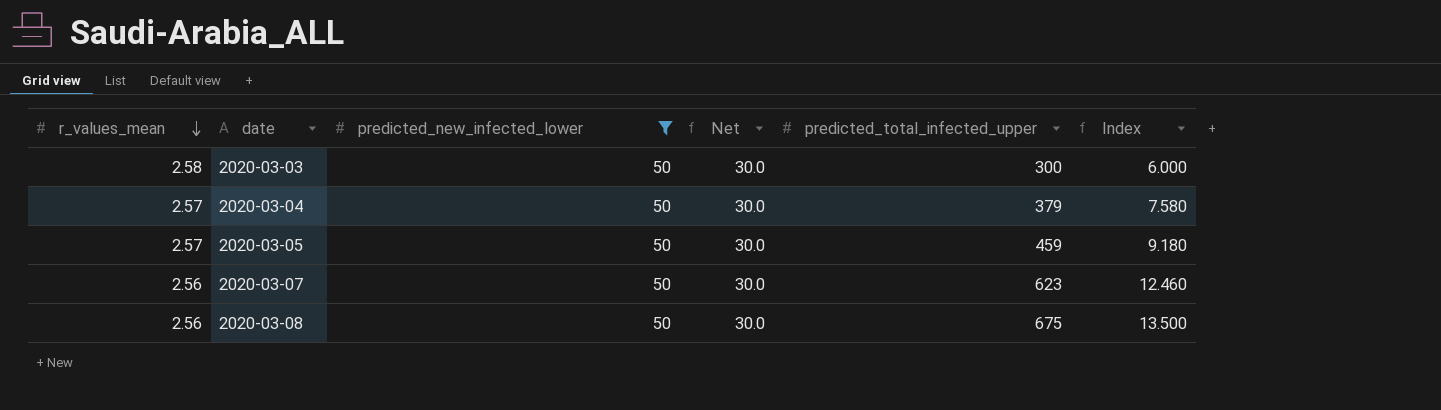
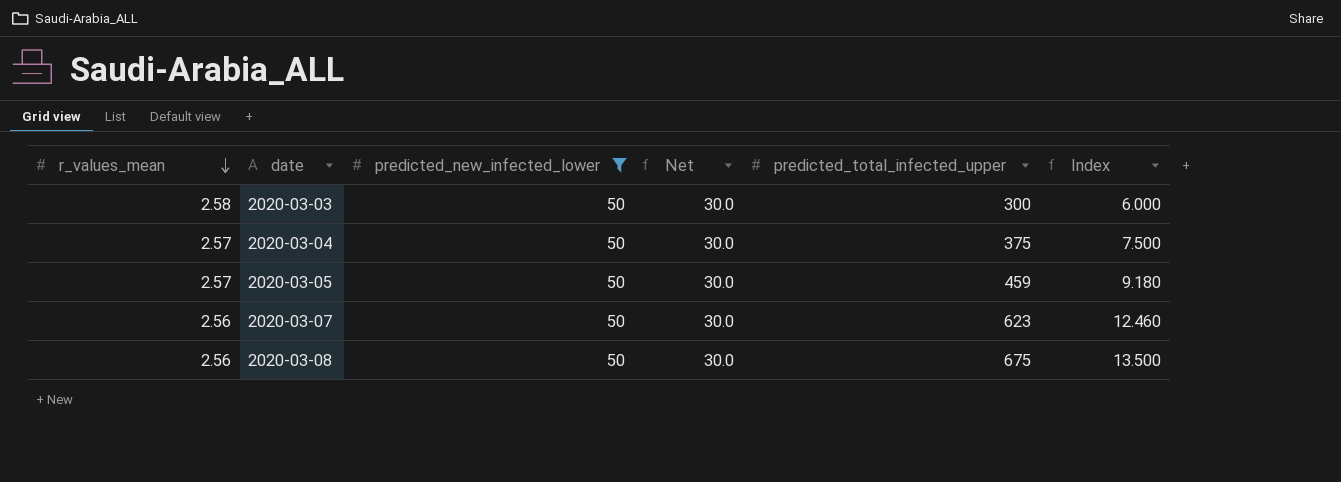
2020-03-04 | predicted_total_infected_upper: 379 -> 375
2020-03-04 | Index: 7.580 -> 7.500

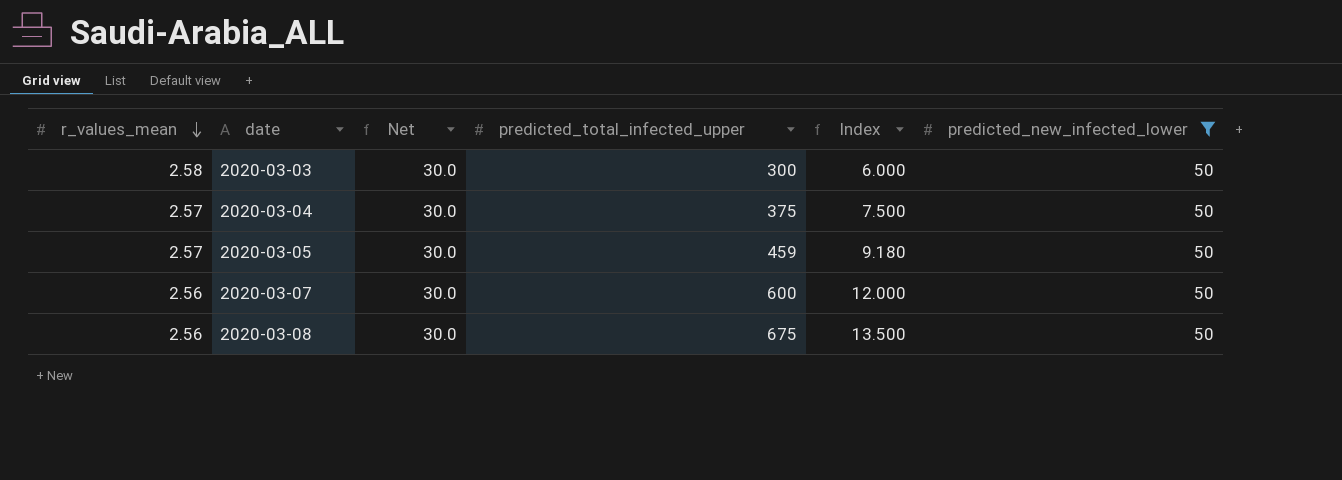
column predicted_new_infected_lower | position: 3 -> 6
2020-03-07 | predicted_total_infected_upper: 623 -> 600
2020-03-07 | Index: 12.460 -> 12.000

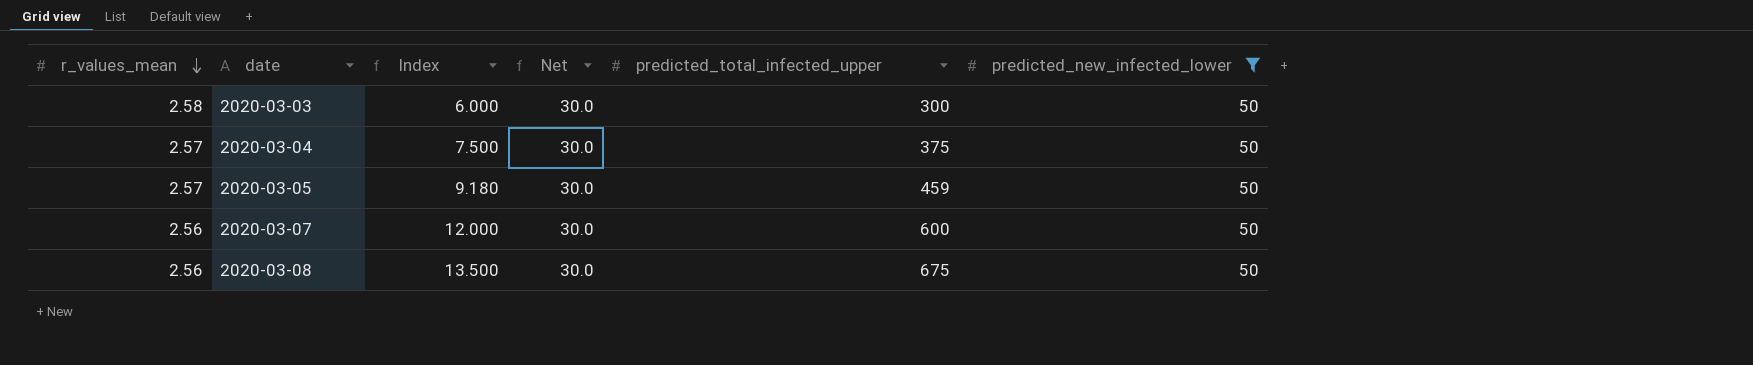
column Index | position: 5 -> 3

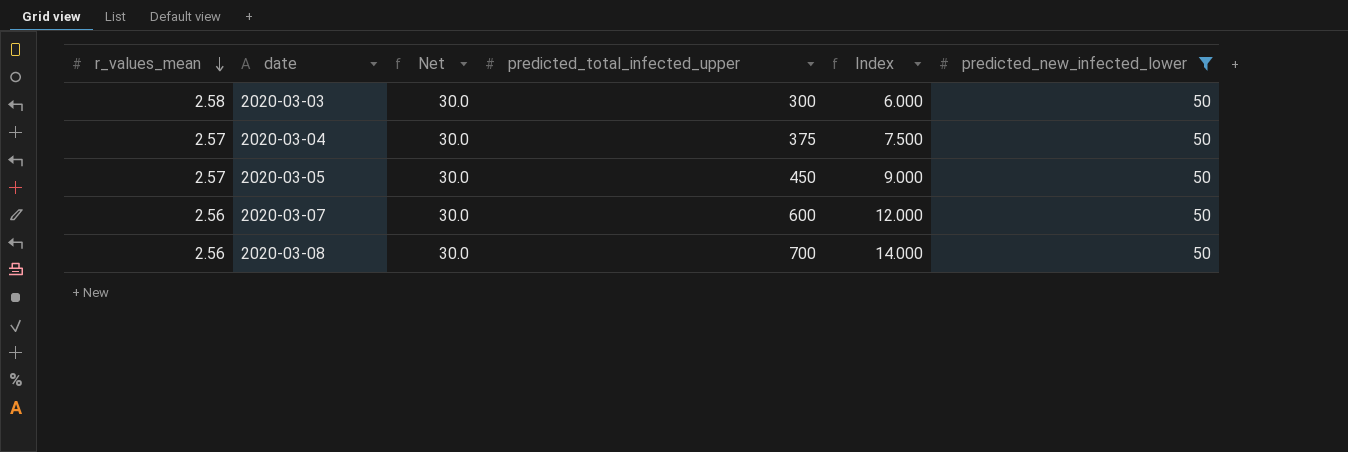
column Index | position: 3 -> 5
2020-03-05 | predicted_total_infected_upper: 459 -> 450
2020-03-05 | Index: 9.180 -> 9.000
2020-03-08 | predicted_total_infected_upper: 675 -> 700
2020-03-08 | Index: 13.500 -> 14.000

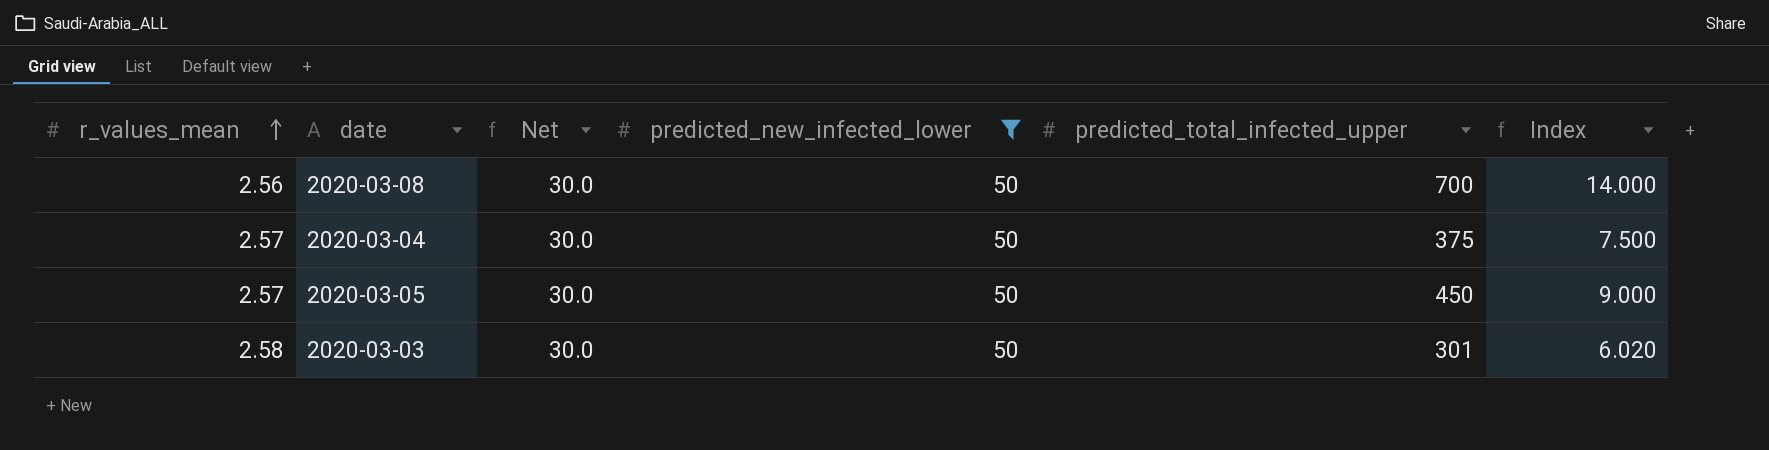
row order: r_values_mean descending -> r_values_mean ascending
column predicted_new_infected_lower | position: 6 -> 4
row 2020-03-07: 2.56 | 30.0 | 600 | 12.000 | 50 -> none
2020-03-03 | predicted_total_infected_upper: 300 -> 301
2020-03-03 | Index: 6.000 -> 6.020

